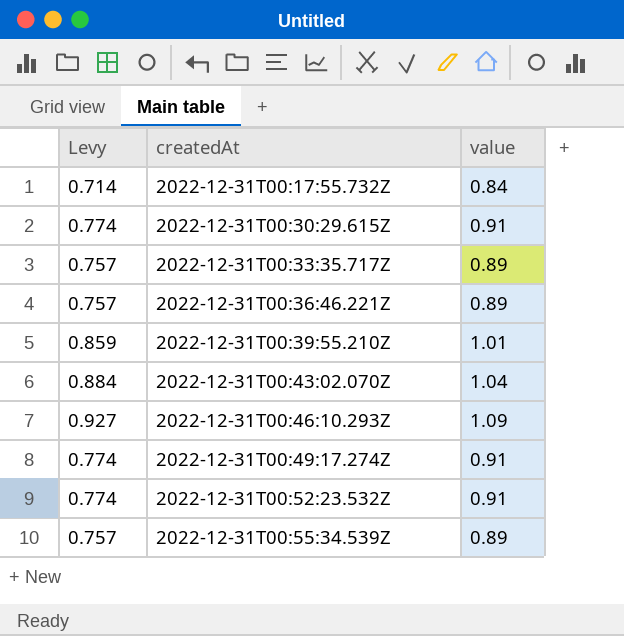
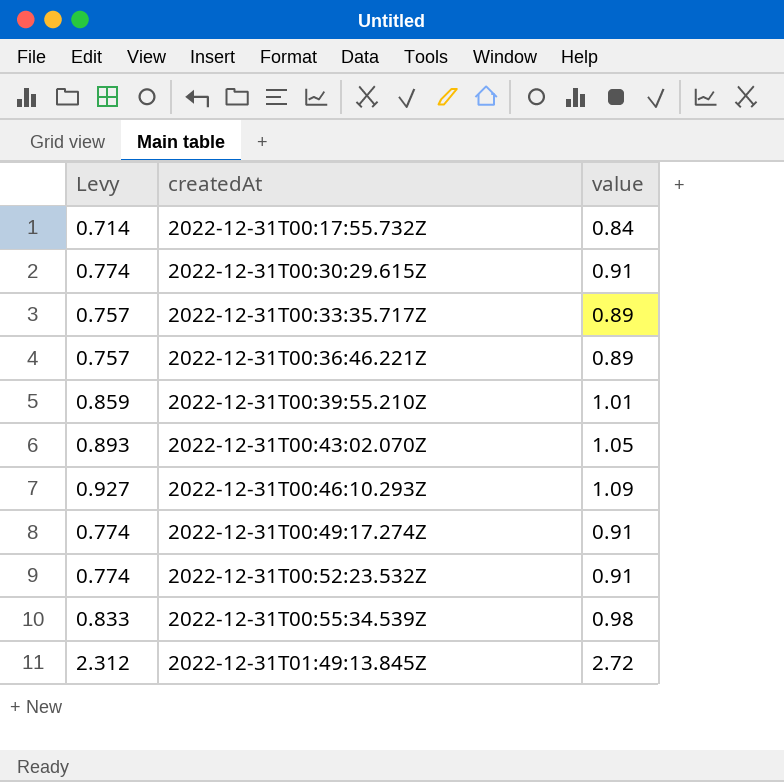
2022-12-31T00:43:02.070Z | Levy: 0.884 -> 0.893
2022-12-31T00:43:02.070Z | value: 1.04 -> 1.05
2022-12-31T00:55:34.539Z | Levy: 0.757 -> 0.833
2022-12-31T00:55:34.539Z | value: 0.89 -> 0.98
row 2022-12-31T01:49:13.845Z: none -> 2.312 | 2.72

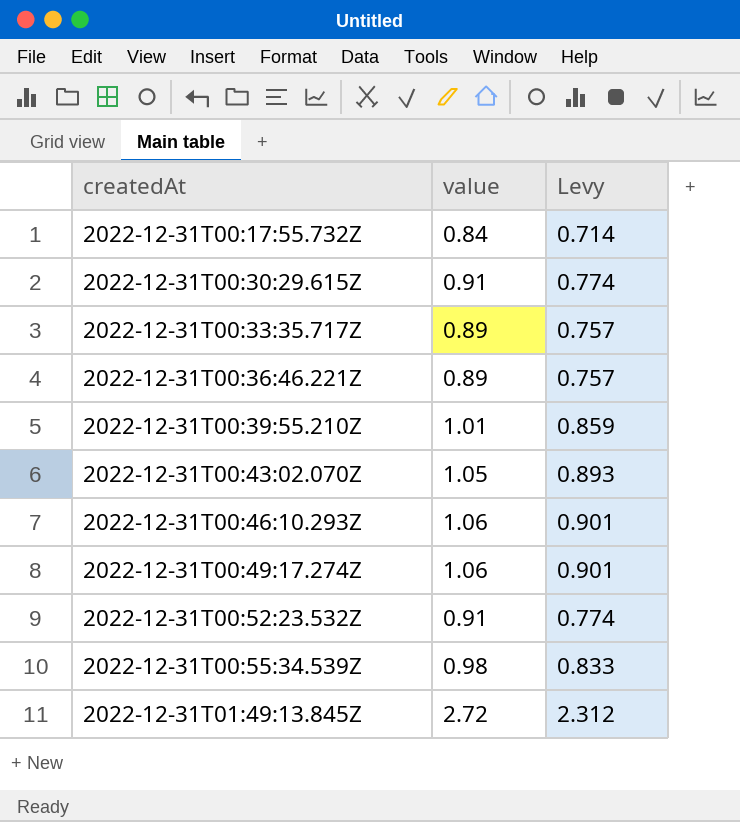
column Levy | position: 1 -> 3
2022-12-31T00:46:10.293Z | value: 1.09 -> 1.06
2022-12-31T00:46:10.293Z | Levy: 0.927 -> 0.901
2022-12-31T00:49:17.274Z | value: 0.91 -> 1.06
2022-12-31T00:49:17.274Z | Levy: 0.774 -> 0.901

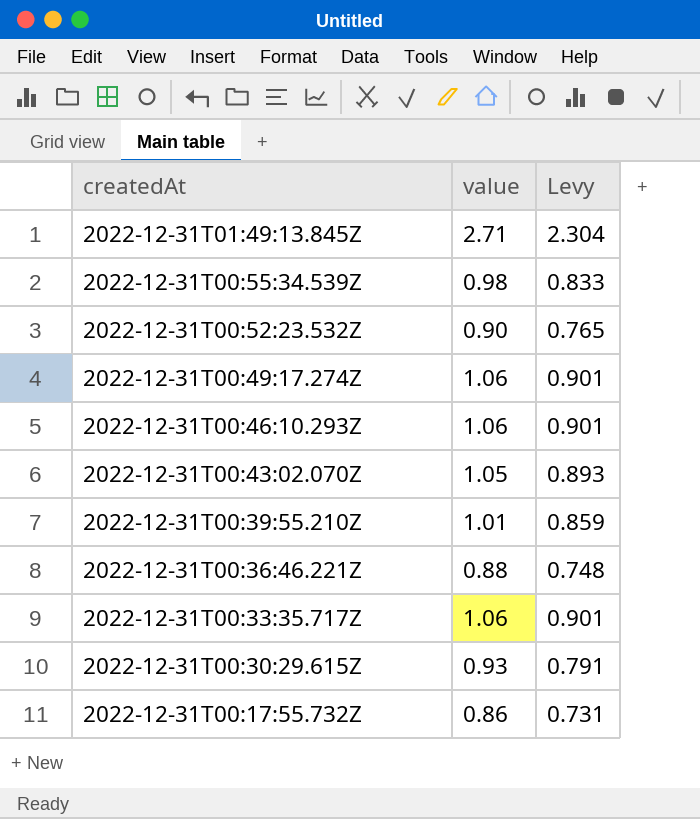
row order: createdAt ascending -> createdAt descending
2022-12-31T01:49:13.845Z | value: 2.72 -> 2.71
2022-12-31T01:49:13.845Z | Levy: 2.312 -> 2.304
2022-12-31T00:52:23.532Z | value: 0.91 -> 0.90
2022-12-31T00:52:23.532Z | Levy: 0.774 -> 0.765
2022-12-31T00:36:46.221Z | value: 0.89 -> 0.88
2022-12-31T00:36:46.221Z | Levy: 0.757 -> 0.748
2022-12-31T00:33:35.717Z | value: 0.89 -> 1.06
2022-12-31T00:33:35.717Z | Levy: 0.757 -> 0.901
2022-12-31T00:30:29.615Z | value: 0.91 -> 0.93
2022-12-31T00:30:29.615Z | Levy: 0.774 -> 0.791
2022-12-31T00:17:55.732Z | value: 0.84 -> 0.86
2022-12-31T00:17:55.732Z | Levy: 0.714 -> 0.731

